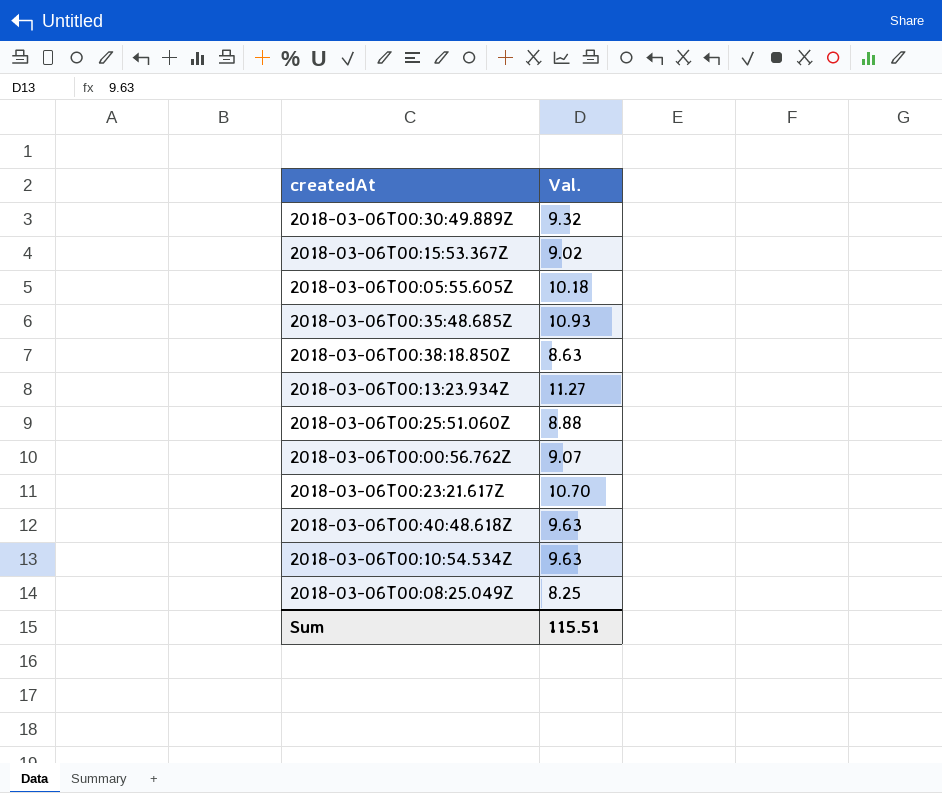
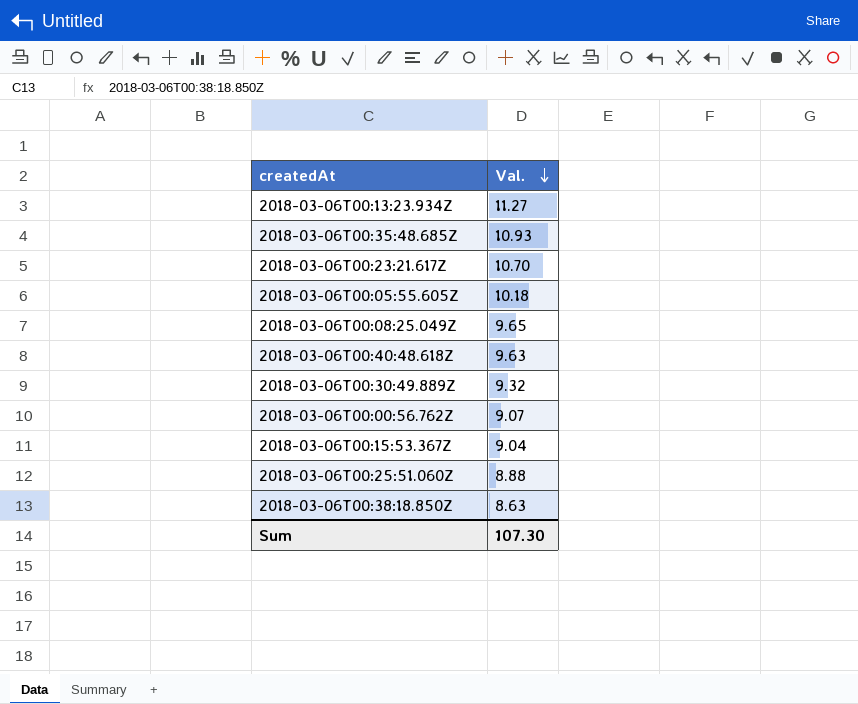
row order: none -> Val. descending
row 2018-03-06T00:10:54.534Z: 9.63 -> none
2018-03-06T00:08:25.049Z | Val.: 8.25 -> 9.65
2018-03-06T00:15:53.367Z | Val.: 9.02 -> 9.04
Sum | Val.: 115.51 -> 107.30

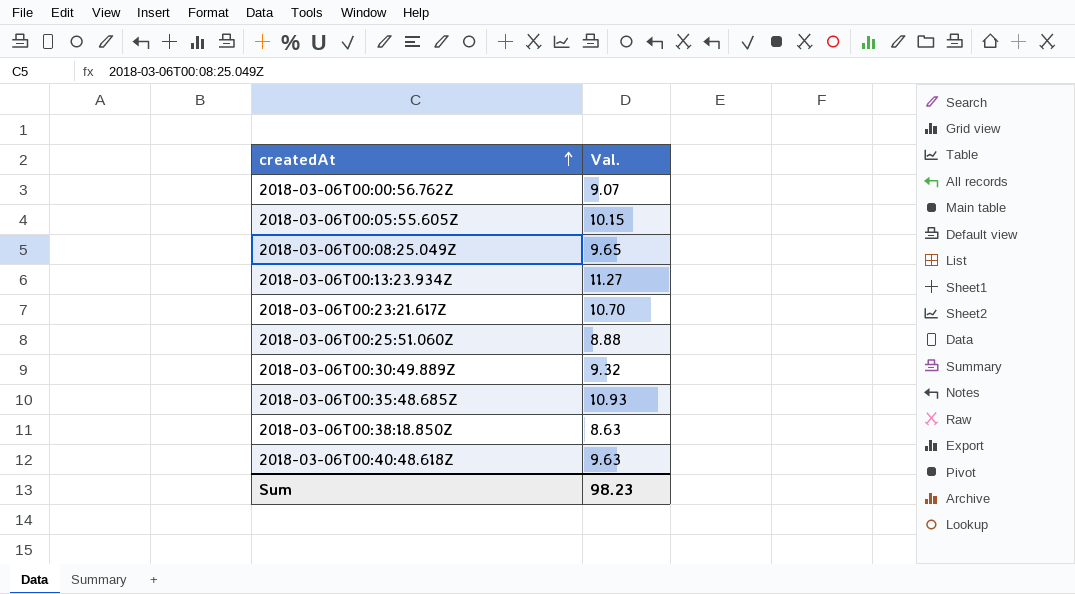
row order: Val. descending -> createdAt ascending
row 2018-03-06T00:15:53.367Z: 9.04 -> none
2018-03-06T00:05:55.605Z | Val.: 10.18 -> 10.15
Sum | Val.: 107.30 -> 98.23

